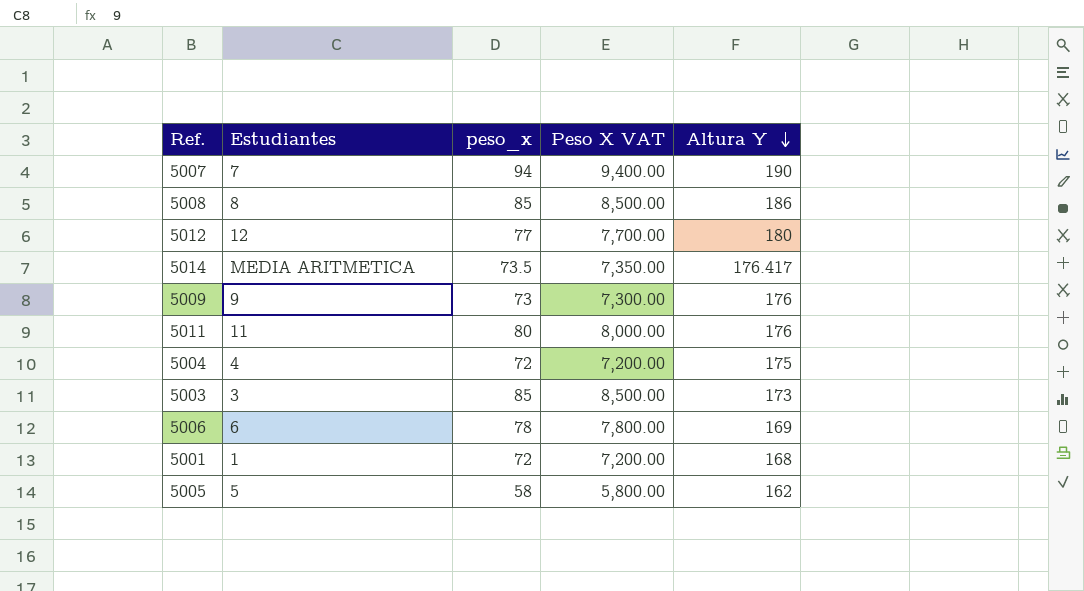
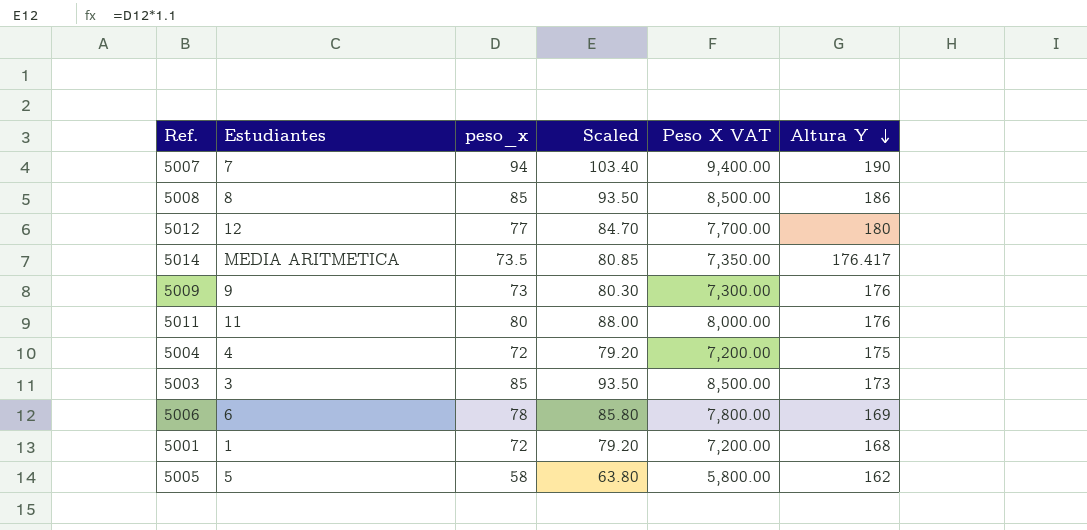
column Scaled | formula: none -> [peso_x] * 1.1

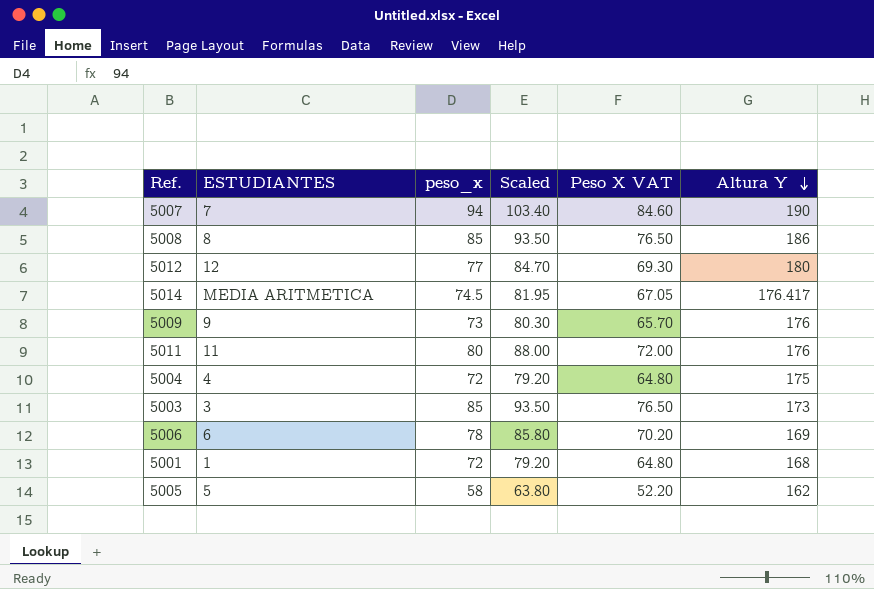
column name: Estudiantes -> ESTUDIANTES
column Peso X VAT | formula: [peso_x] * 100 -> [peso_x] * 0.9
5014 | peso_x: 73.5 -> 74.5
5014 | Scaled: 80.85 -> 81.95

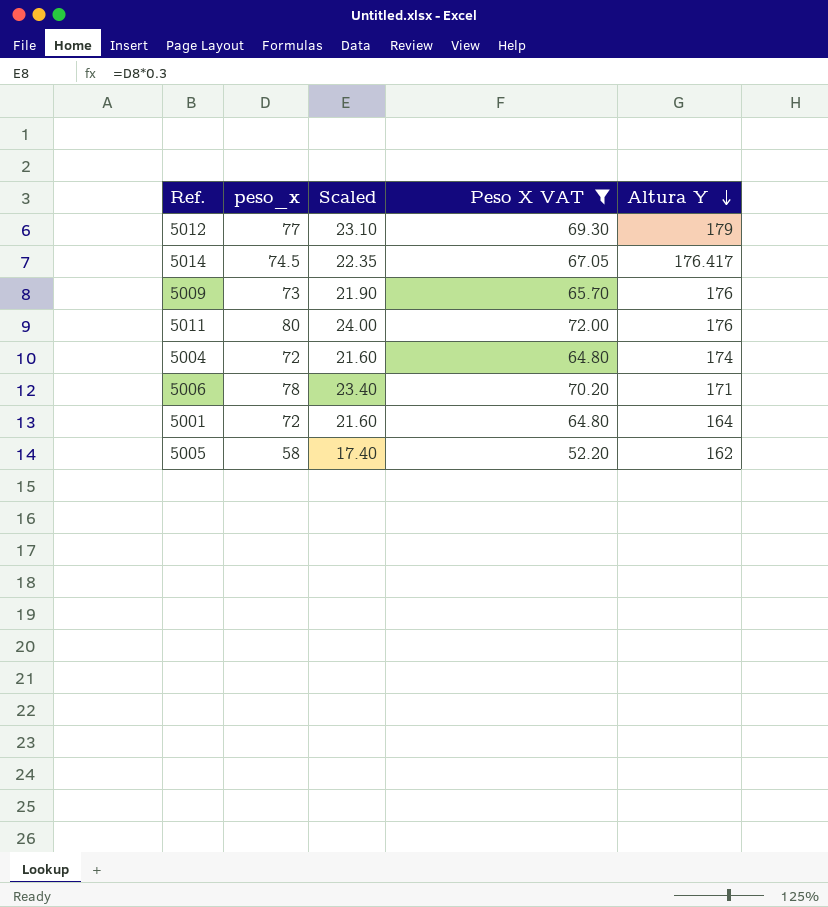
filter: none -> Peso X VAT <= 72.00
column ESTUDIANTES | position: 2 -> none
column Scaled | formula: [peso_x] * 1.1 -> [peso_x] * 0.3
5012 | Altura Y: 180 -> 179
5004 | Altura Y: 175 -> 174
5006 | Altura Y: 169 -> 171
5001 | Altura Y: 168 -> 164

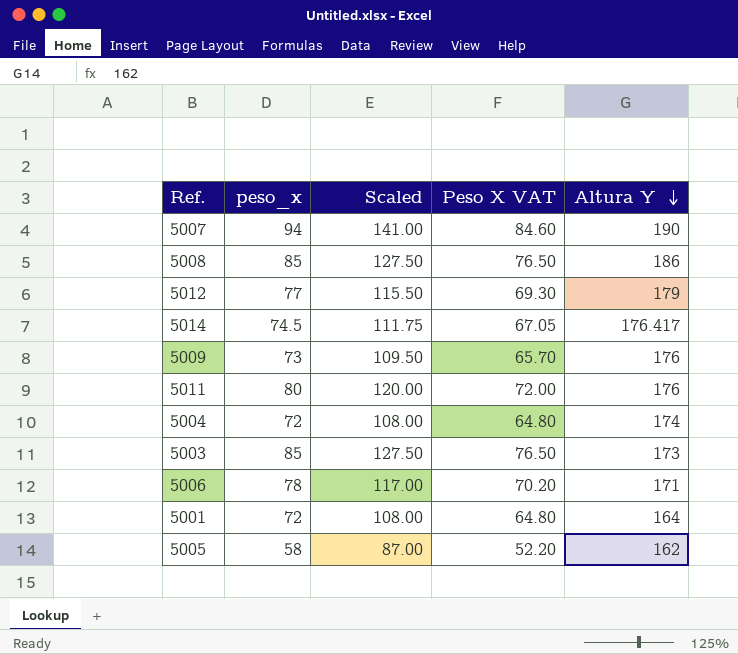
filter: Peso X VAT <= 72.00 -> none
column Scaled | formula: [peso_x] * 0.3 -> [peso_x] * 1.5

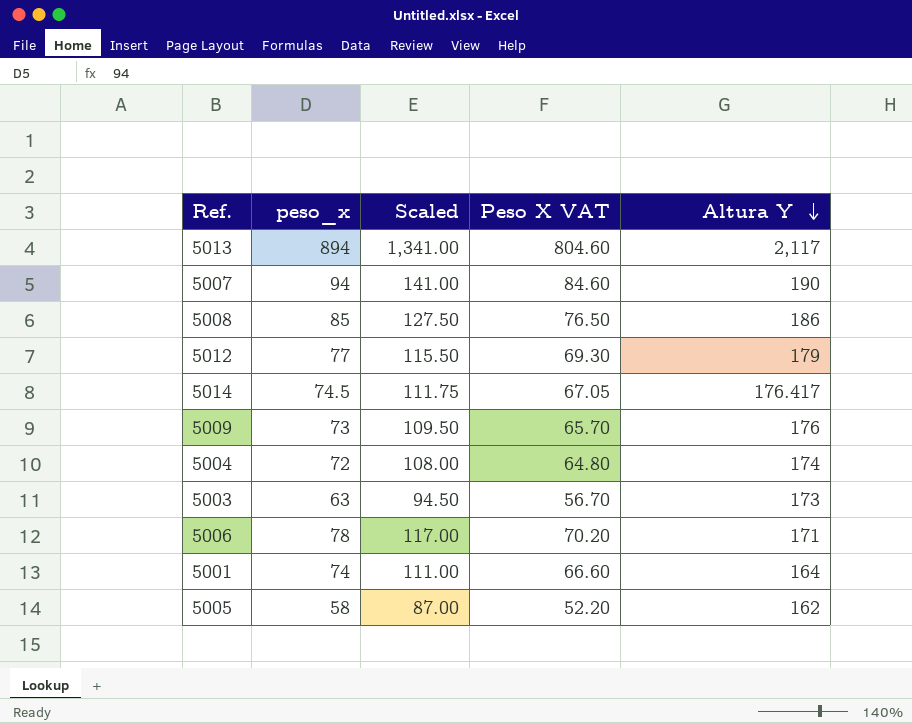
row 5011: 80 | 120.00 | 72.00 | 176 -> none
row 5013: none -> 894 | 1,341.00 | 804.60 | 2,117
5003 | peso_x: 85 -> 63
5003 | Scaled: 127.50 -> 94.50
5003 | Peso X VAT: 76.50 -> 56.70
5001 | peso_x: 72 -> 74
5001 | Scaled: 108.00 -> 111.00
5001 | Peso X VAT: 64.80 -> 66.60

